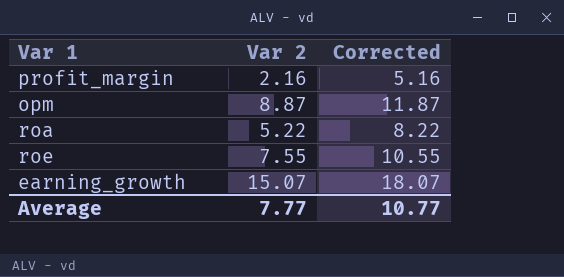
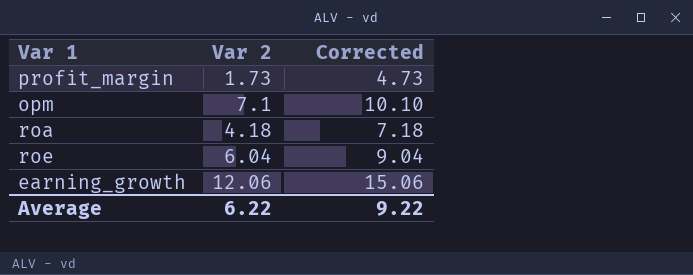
profit_margin | Var 2: 2.16 -> 1.73
profit_margin | Corrected: 5.16 -> 4.73
opm | Var 2: 8.87 -> 7.1
opm | Corrected: 11.87 -> 10.10
roa | Var 2: 5.22 -> 4.18
roa | Corrected: 8.22 -> 7.18
roe | Var 2: 7.55 -> 6.04
roe | Corrected: 10.55 -> 9.04
earning_growth | Var 2: 15.07 -> 12.06
earning_growth | Corrected: 18.07 -> 15.06
Average | Var 2: 7.77 -> 6.22
Average | Corrected: 10.77 -> 9.22

